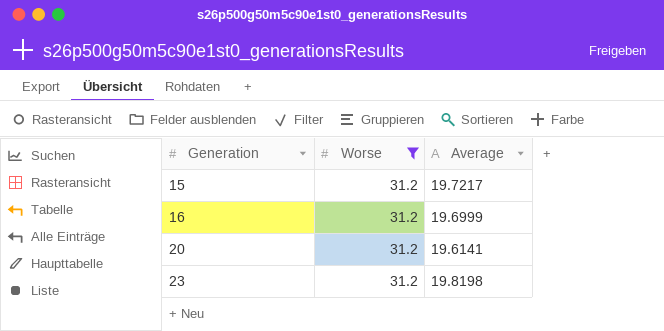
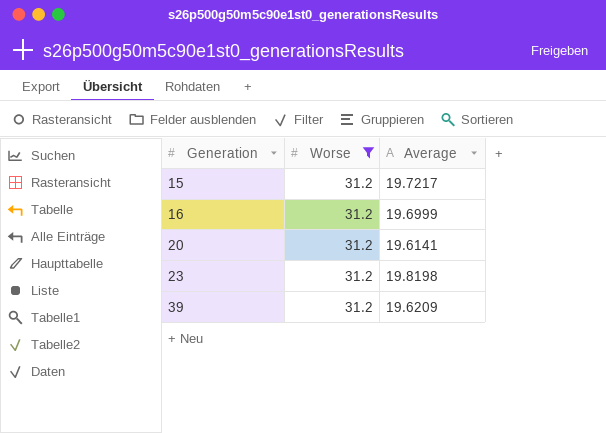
row 39: none -> 31.2 | 19.6209

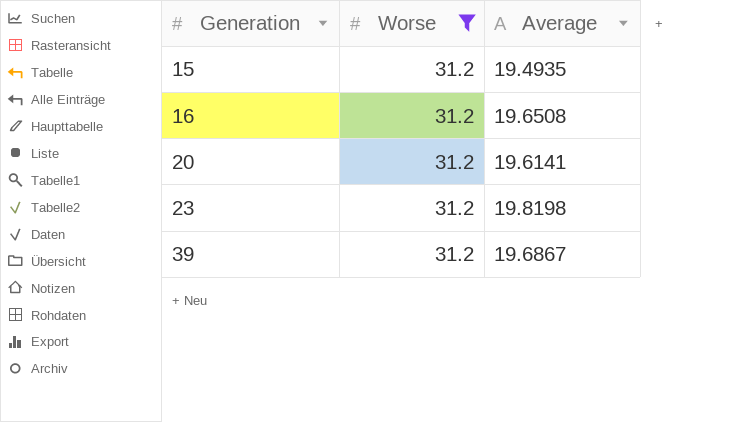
15 | Average: 19.7217 -> 19.4935
16 | Average: 19.6999 -> 19.6508
39 | Average: 19.6209 -> 19.6867

